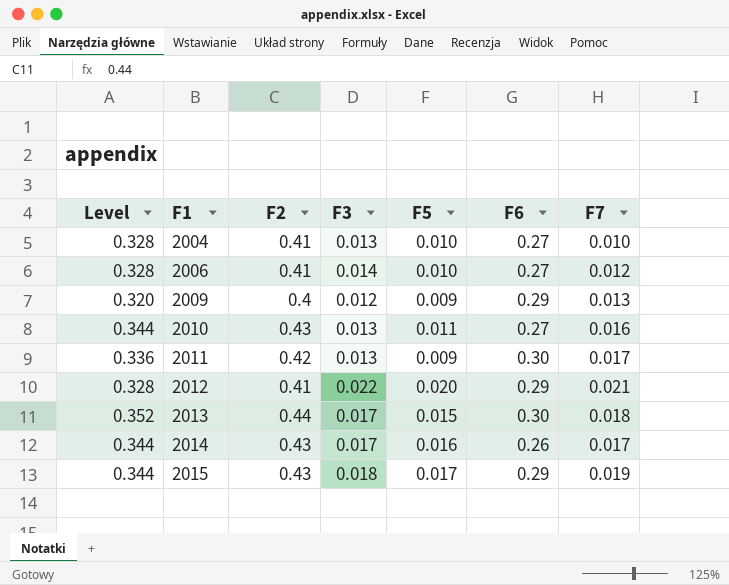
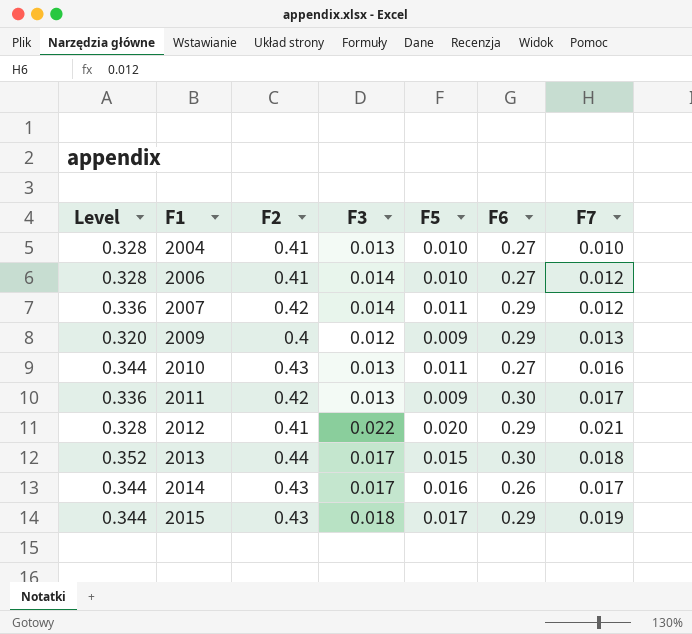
row 2007: none -> 0.336 | 0.42 | 0.014 | 0.011 | 0.29 | 0.012

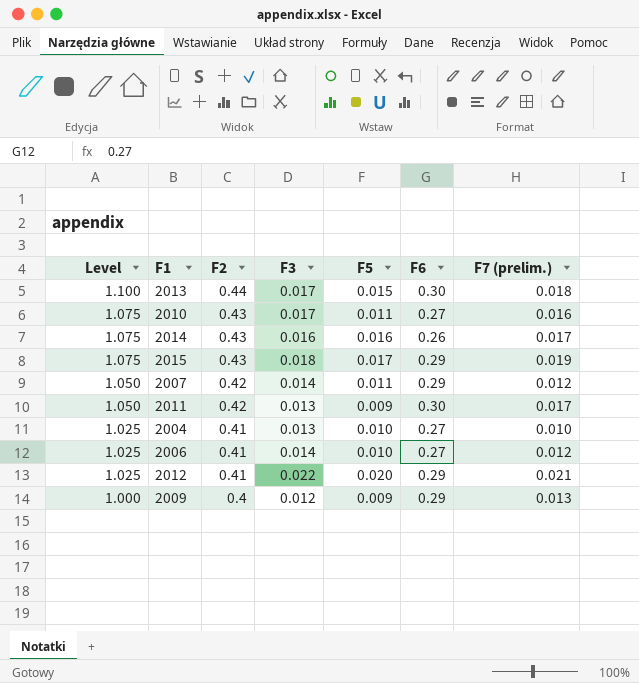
row order: F1 ascending -> Level descending
column Level | formula: [F2] * 0.8 -> [F2] * 2.5
column name: F7 -> F7 (prelim.)
2010 | F3: 0.013 -> 0.017
2014 | F3: 0.017 -> 0.016

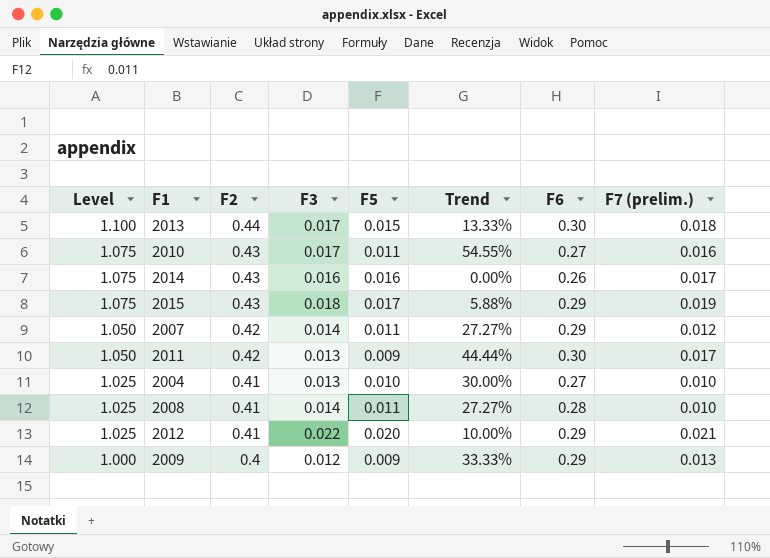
column Trend | formula: none -> ([F3] - [F5]) / [F5]
row 2006: 1.025 | 0.41 | 0.014 | 0.010 | 0.27 | 0.012 -> none
row 2008: none -> 1.025 | 0.41 | 0.014 | 0.011 | 27.27% | 0.28 | 0.010

